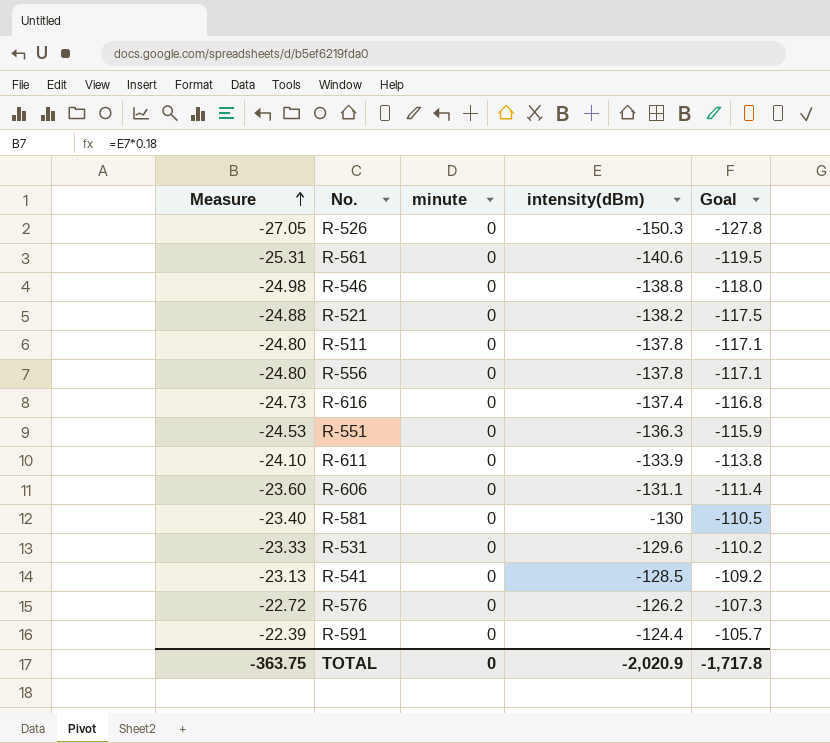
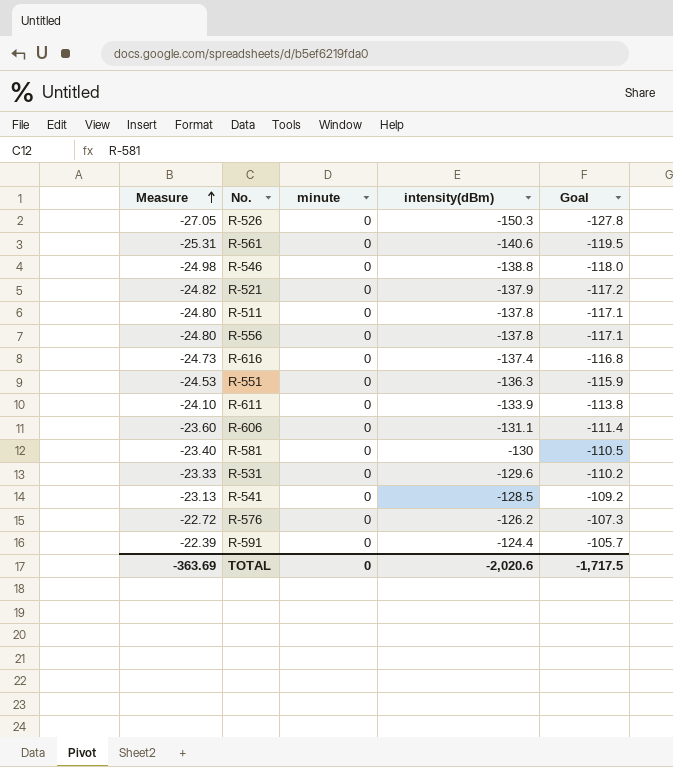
R-521 | Measure: -24.88 -> -24.82
R-521 | intensity(dBm): -138.2 -> -137.9
R-521 | Goal: -117.5 -> -117.2
TOTAL | Measure: -363.75 -> -363.69
TOTAL | intensity(dBm): -2,020.9 -> -2,020.6
TOTAL | Goal: -1,717.8 -> -1,717.5

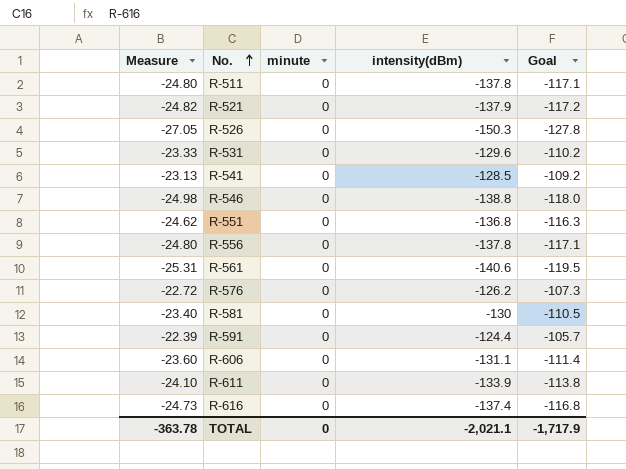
row order: Measure ascending -> No. ascending
R-551 | Measure: -24.53 -> -24.62
R-551 | intensity(dBm): -136.3 -> -136.8
R-551 | Goal: -115.9 -> -116.3
TOTAL | Measure: -363.69 -> -363.78
TOTAL | intensity(dBm): -2,020.6 -> -2,021.1
TOTAL | Goal: -1,717.5 -> -1,717.9

